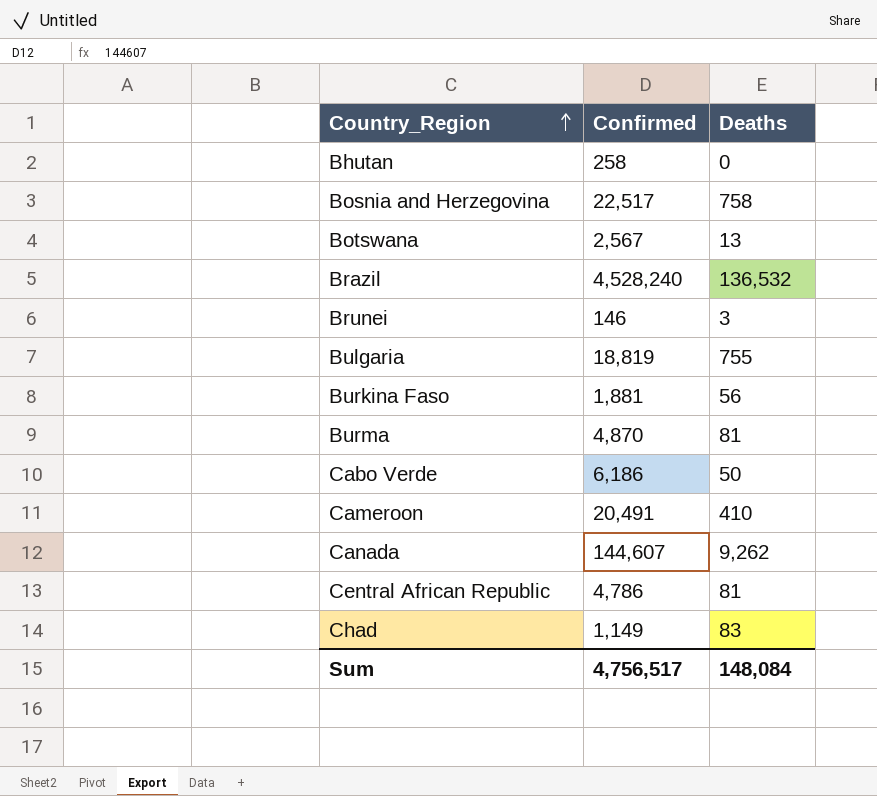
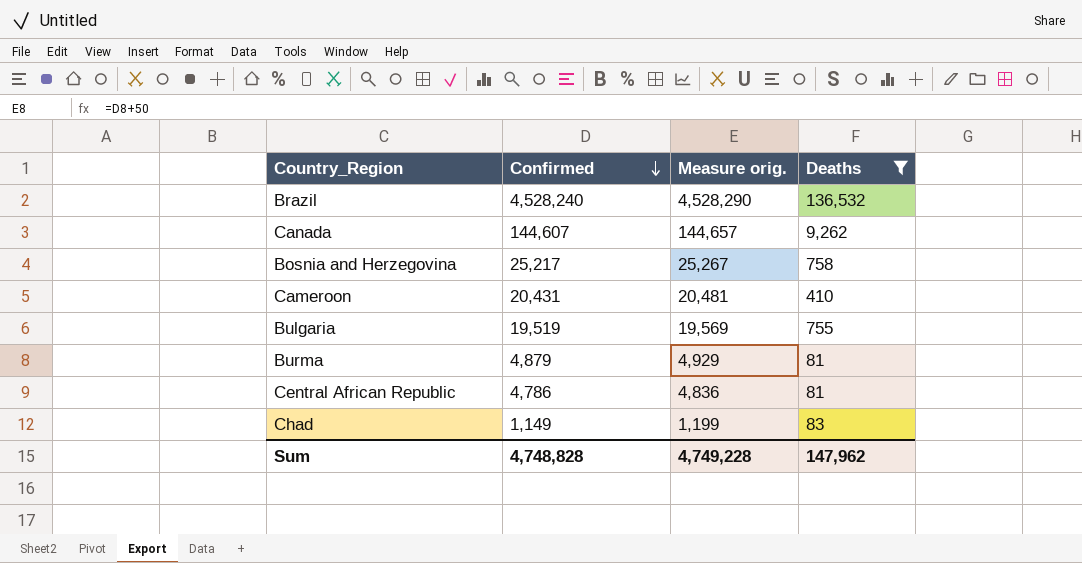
filter: none -> Deaths >= 81
row order: Country_Region ascending -> Confirmed descending
column Measure orig. | formula: none -> [Confirmed] + 50
Bosnia and Herzegovina | Confirmed: 22,517 -> 25,217
Cameroon | Confirmed: 20,491 -> 20,431
Bulgaria | Confirmed: 18,819 -> 19,519
Burma | Confirmed: 4,870 -> 4,879
Sum | Confirmed: 4,756,517 -> 4,748,828
Sum | Deaths: 148,084 -> 147,962

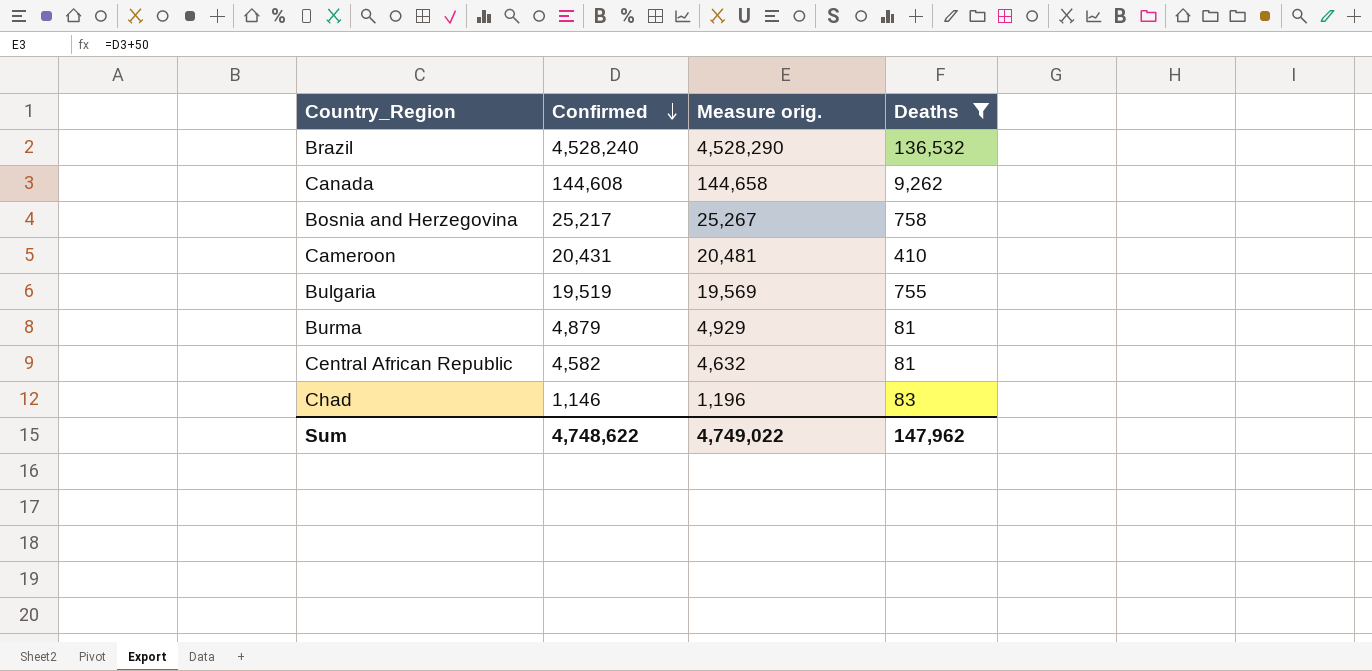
Canada | Confirmed: 144,607 -> 144,608
Canada | Measure orig.: 144,657 -> 144,658
Central African Republic | Confirmed: 4,786 -> 4,582
Central African Republic | Measure orig.: 4,836 -> 4,632
Chad | Confirmed: 1,149 -> 1,146
Chad | Measure orig.: 1,199 -> 1,196
Sum | Confirmed: 4,748,828 -> 4,748,622
Sum | Measure orig.: 4,749,228 -> 4,749,022

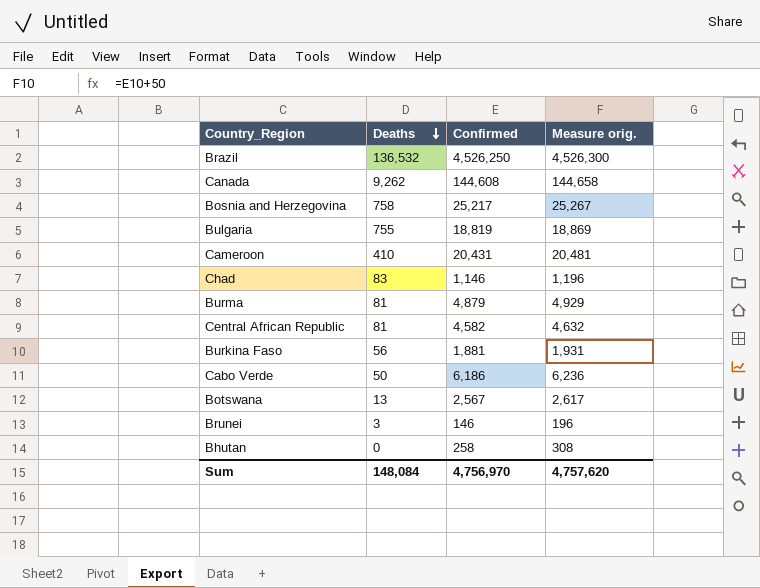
filter: Deaths >= 81 -> none
row order: Confirmed descending -> Deaths descending
column Deaths | position: 4 -> 2
Brazil | Confirmed: 4,528,240 -> 4,526,250
Brazil | Measure orig.: 4,528,290 -> 4,526,300
Bulgaria | Confirmed: 19,519 -> 18,819
Bulgaria | Measure orig.: 19,569 -> 18,869
Sum | Deaths: 147,962 -> 148,084
Sum | Confirmed: 4,748,622 -> 4,756,970
Sum | Measure orig.: 4,749,022 -> 4,757,620

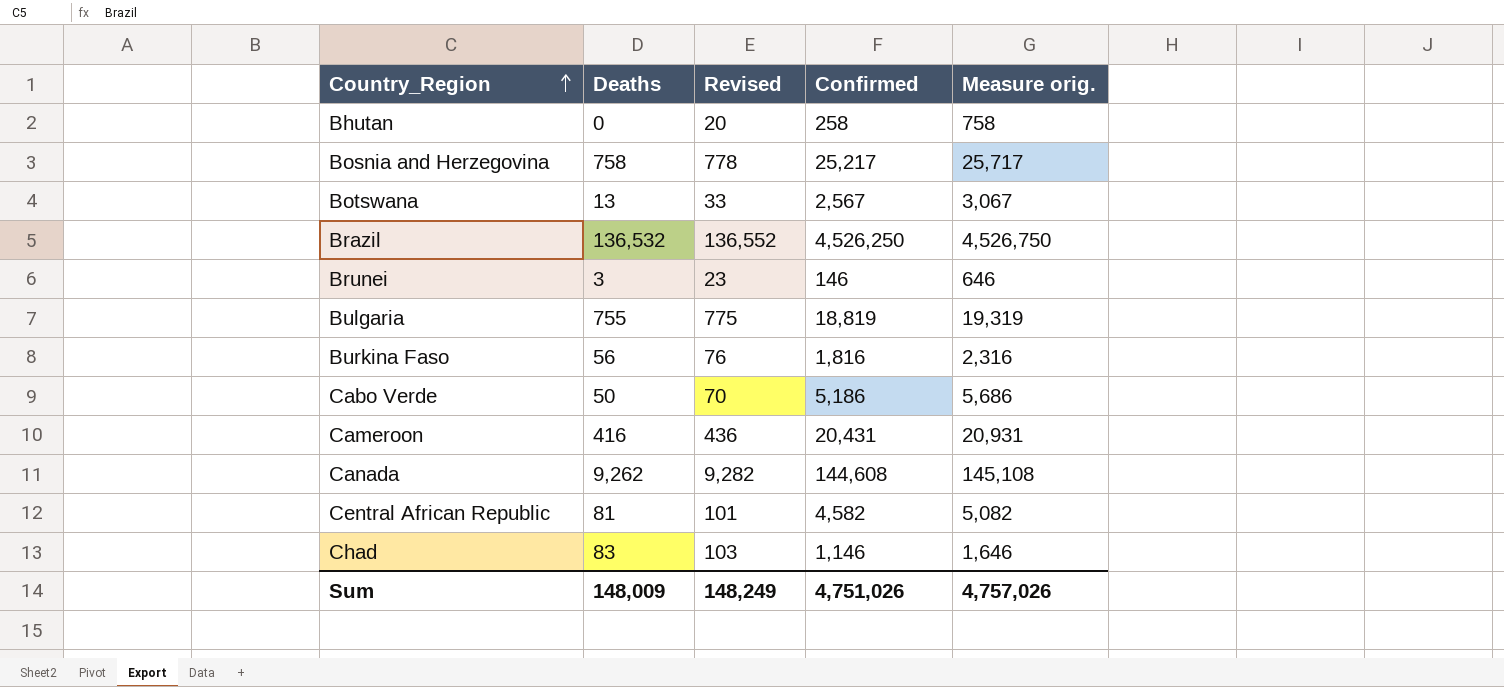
row order: Deaths descending -> Country_Region ascending
column Revised | formula: none -> [Deaths] + 20
column Measure orig. | formula: [Confirmed] + 50 -> [Confirmed] + 500
row Burma: 81 | 4,879 | 4,929 -> none
Burkina Faso | Confirmed: 1,881 -> 1,816
Cabo Verde | Confirmed: 6,186 -> 5,186
Cameroon | Deaths: 410 -> 416
Sum | Deaths: 148,084 -> 148,009
Sum | Confirmed: 4,756,970 -> 4,751,026
Sum | Measure orig.: 4,757,620 -> 4,757,026

